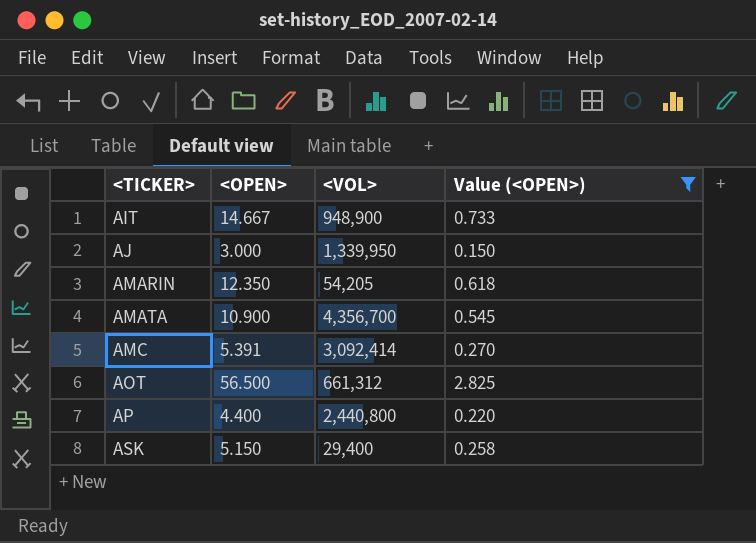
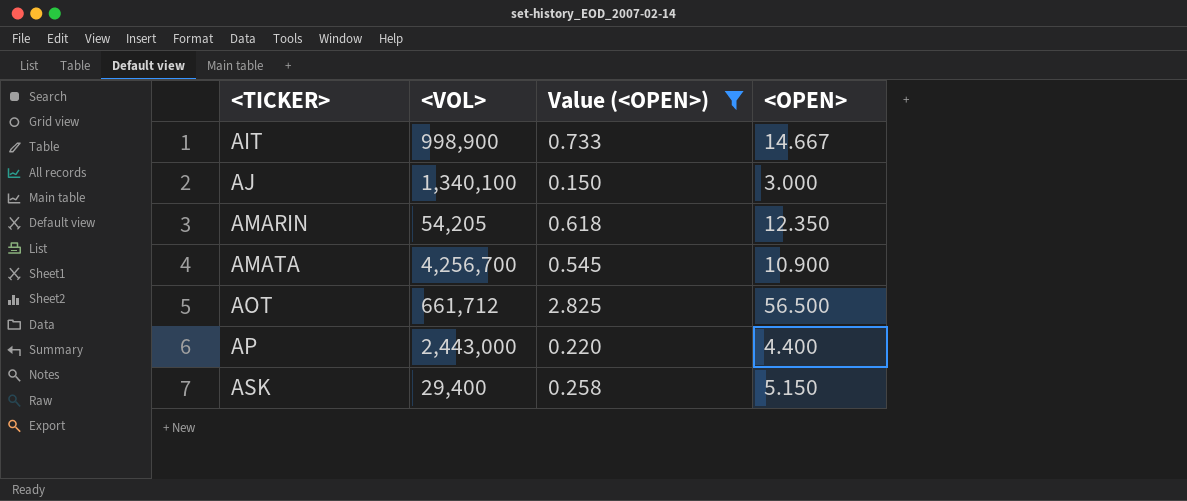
column <OPEN> | position: 2 -> 4
row AMC: 5.391 | 3,092,414 | 0.270 -> none
AIT | <VOL>: 948,900 -> 998,900
AJ | <VOL>: 1,339,950 -> 1,340,100
AMATA | <VOL>: 4,356,700 -> 4,256,700
AOT | <VOL>: 661,312 -> 661,712
AP | <VOL>: 2,440,800 -> 2,443,000

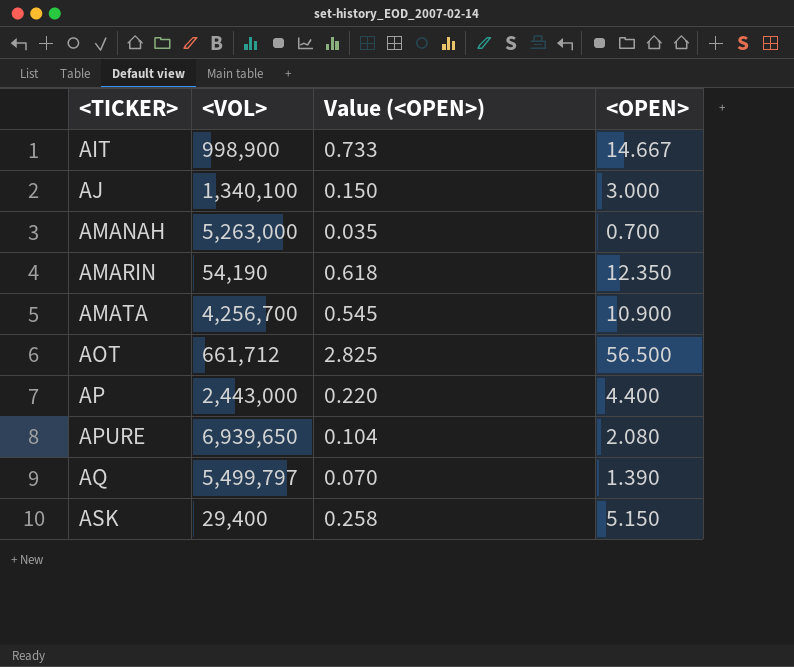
filter: Value (<OPEN>) >= 0.150 -> none
AMARIN | <VOL>: 54,205 -> 54,190

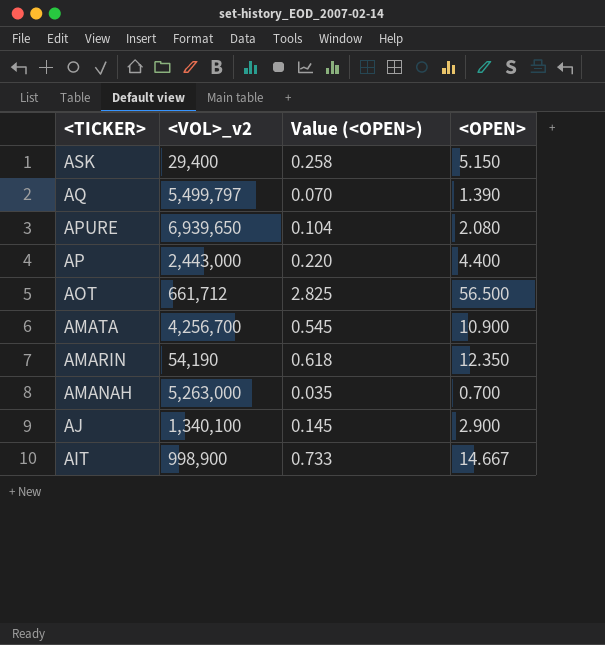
row order: <TICKER> ascending -> <TICKER> descending
column name: <VOL> -> <VOL>_v2
AJ | Value (<OPEN>): 0.150 -> 0.145
AJ | <OPEN>: 3.000 -> 2.900

